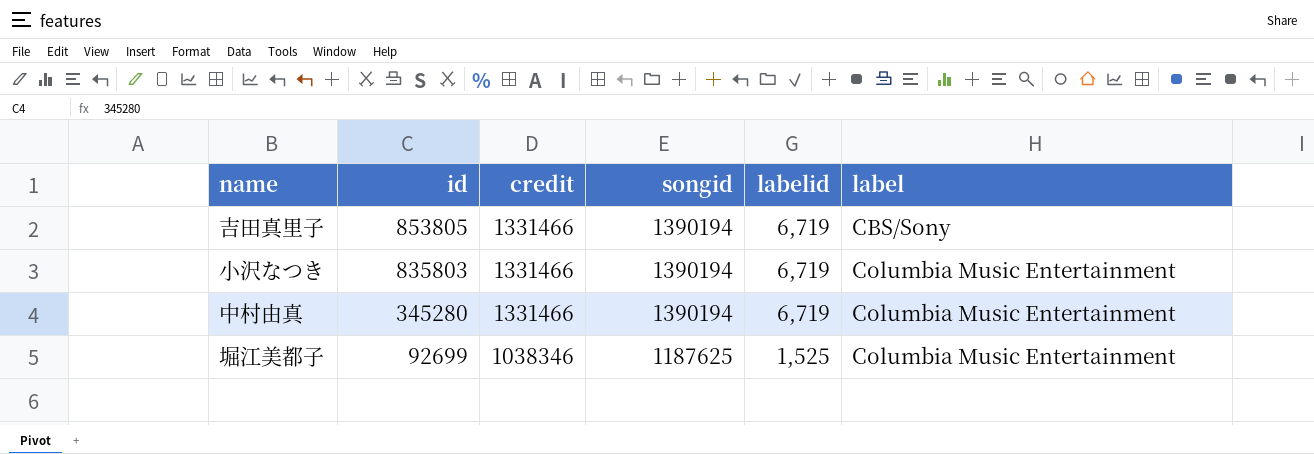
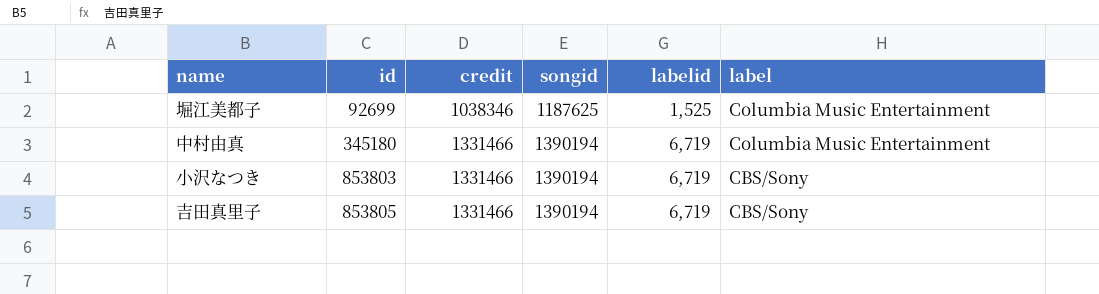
row order: id descending -> id ascending
中村由真 | id: 345280 -> 345180
小沢なつき | id: 835803 -> 853803
小沢なつき | label: Columbia Music Entertainment -> CBS/Sony

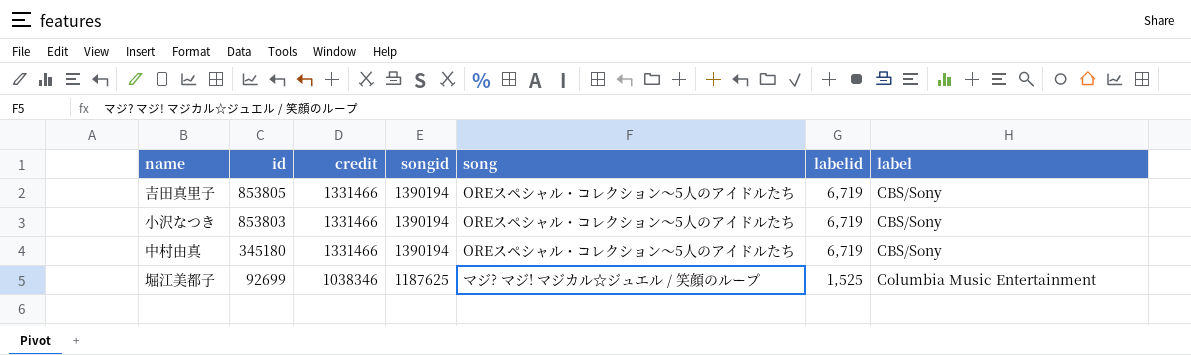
row order: id ascending -> id descending
column song | position: none -> 5
中村由真 | label: Columbia Music Entertainment -> CBS/Sony

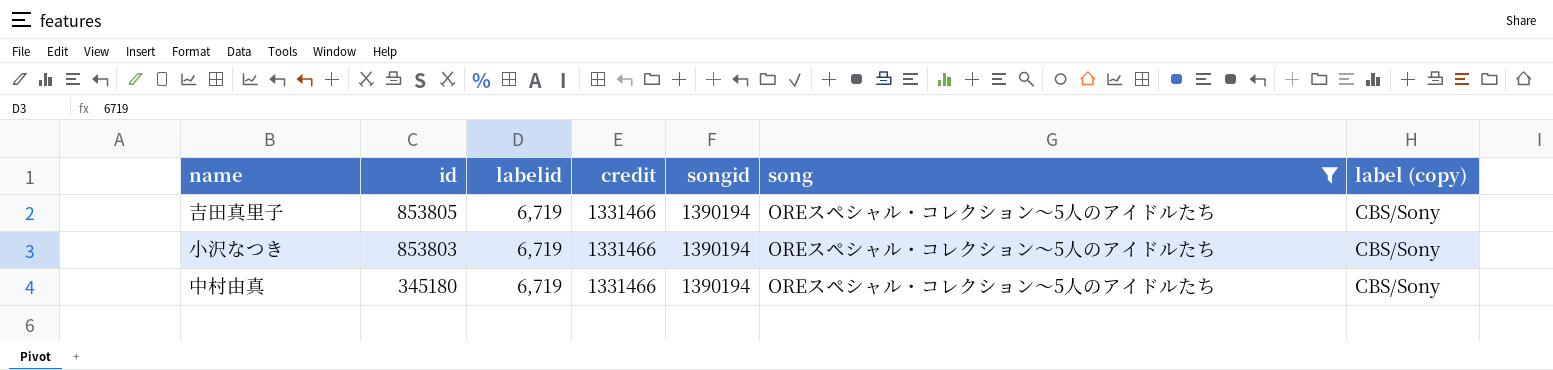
filter: none -> song = OREスペシャル・コレクション〜5人のアイドルたち
column labelid | position: 6 -> 3
column name: label -> label (copy)

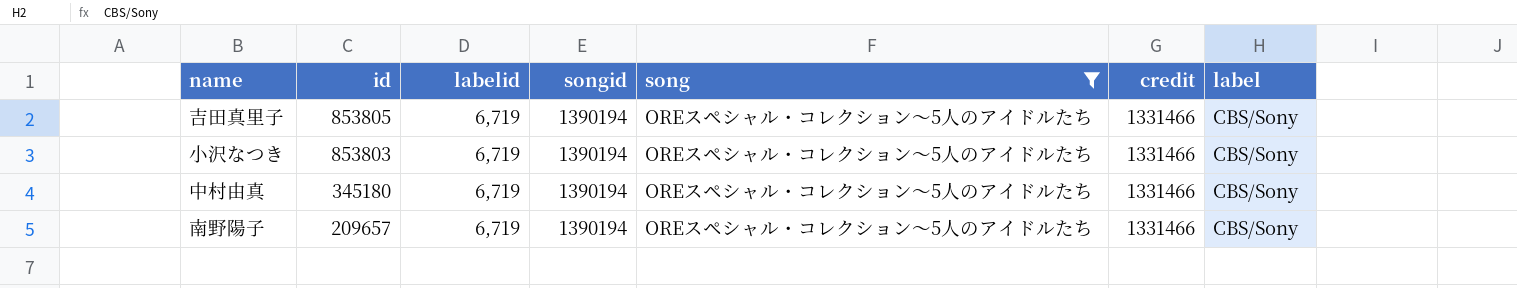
column credit | position: 4 -> 6
column name: label (copy) -> label
row 南野陽子: none -> 209657 | 6,719 | 1390194 | OREスペシャル・コレクション〜5人のアイドルたち | 1331466 | CBS/Sony

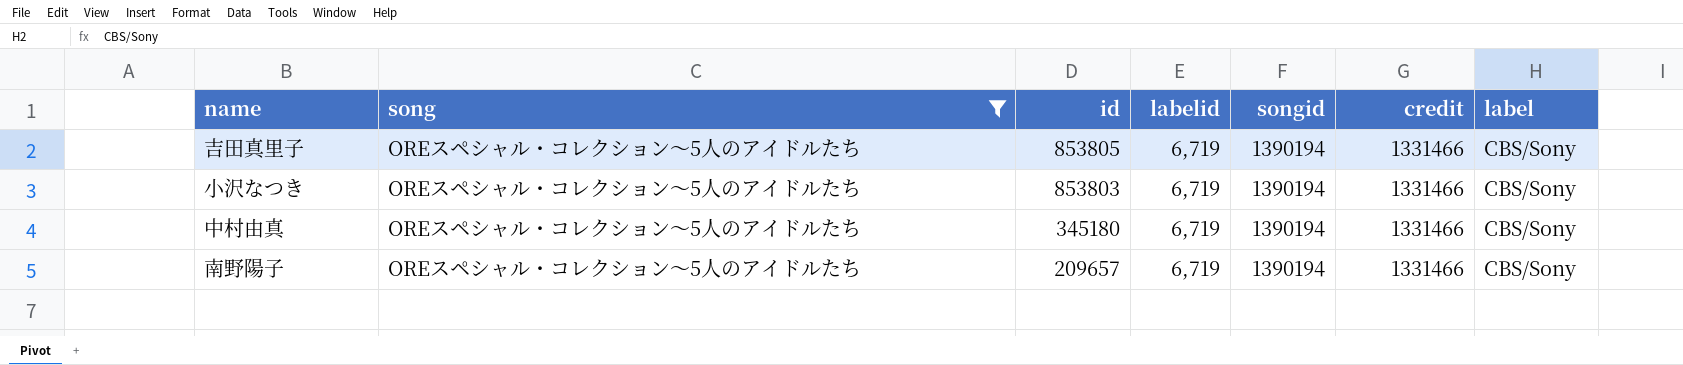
column song | position: 5 -> 2

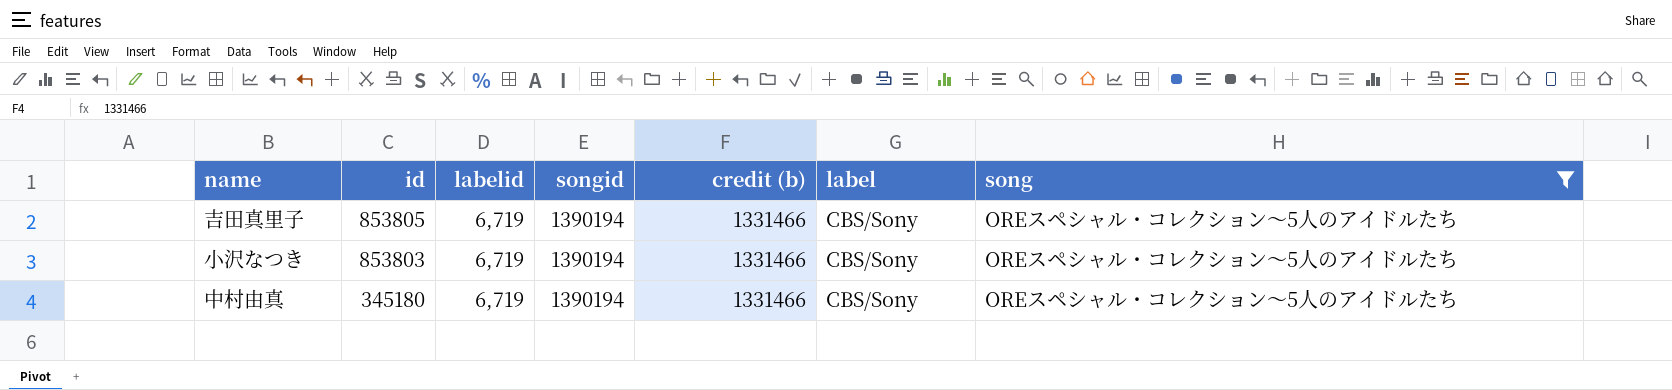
column name: credit -> credit (b)
column song | position: 2 -> 7
row 南野陽子: OREスペシャル・コレクション〜5人のアイドルたち | 209657 | 6,719 | 1390194 | 1331466 | CBS/Sony -> none

